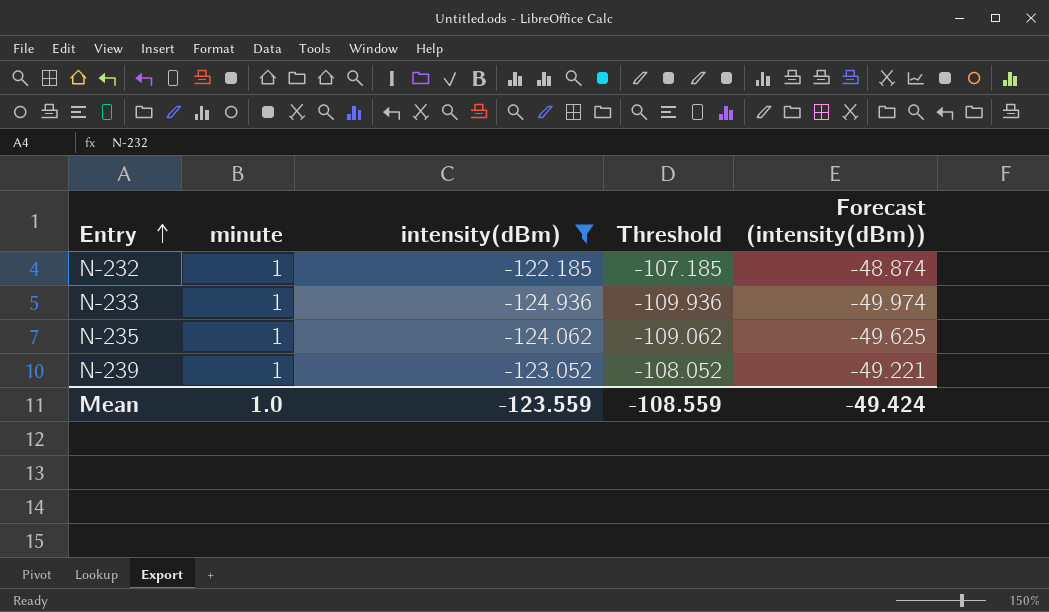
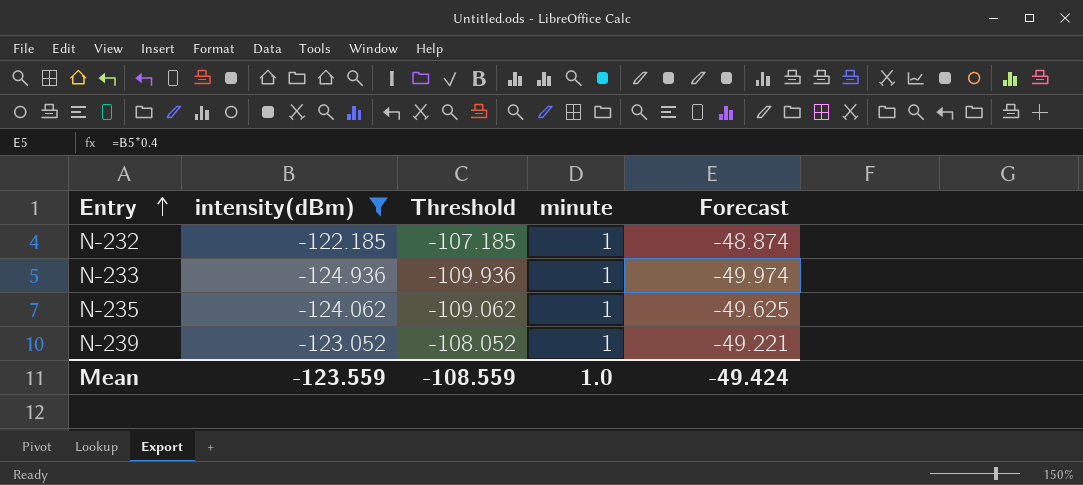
column minute | position: 2 -> 4
column name: Forecast (intensity(dBm)) -> Forecast

